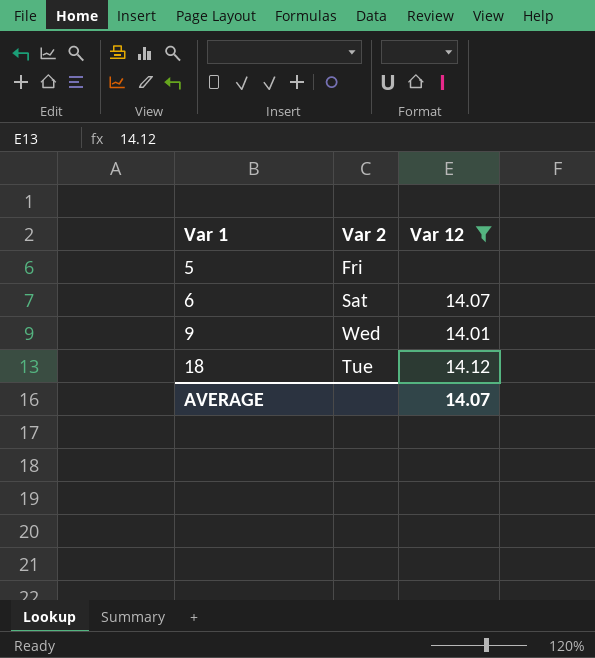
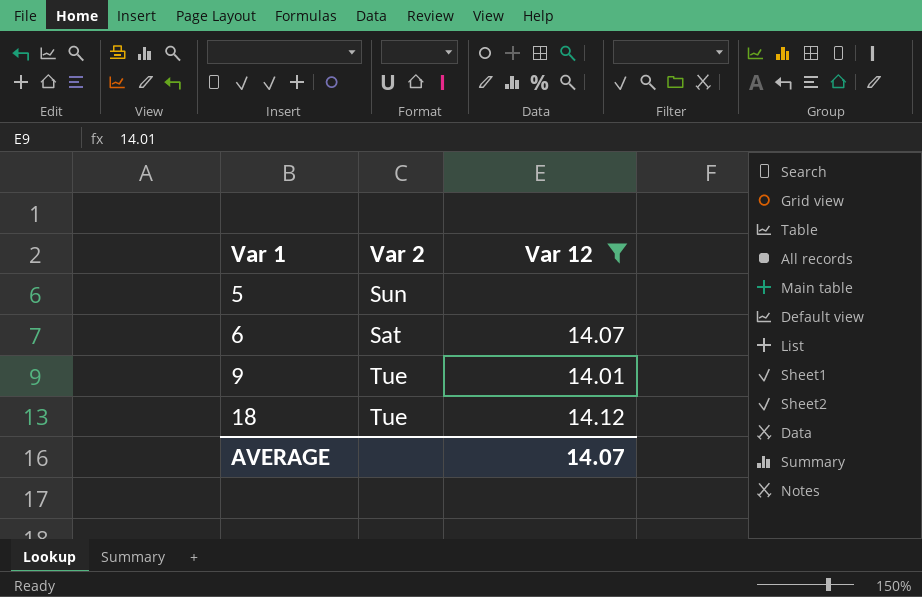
5 | Var 2: Fri -> Sun
9 | Var 2: Wed -> Tue

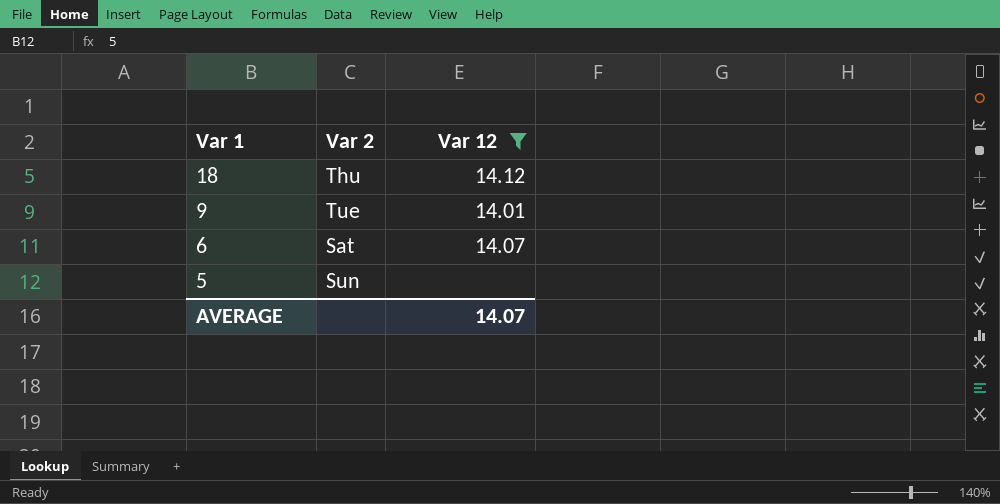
row order: Var 1 ascending -> Var 1 descending
18 | Var 2: Tue -> Thu

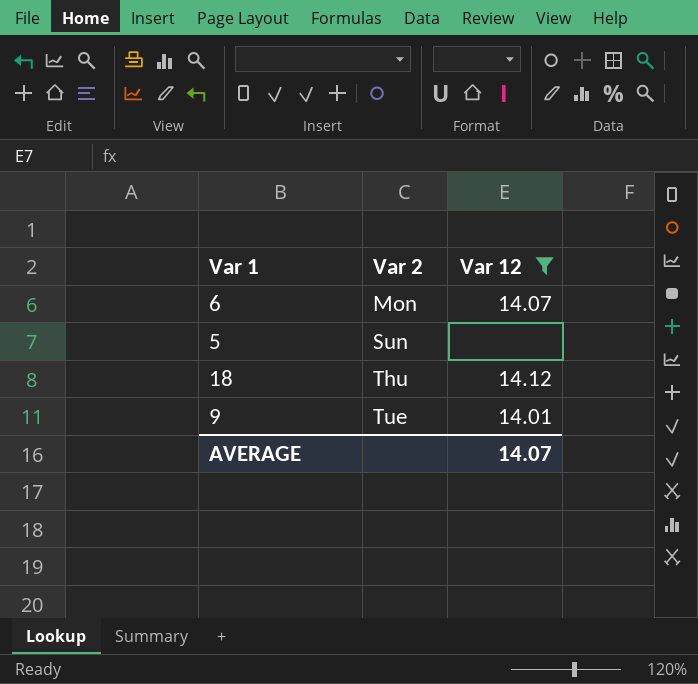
row order: Var 1 descending -> Var 2 ascending
6 | Var 2: Sat -> Mon

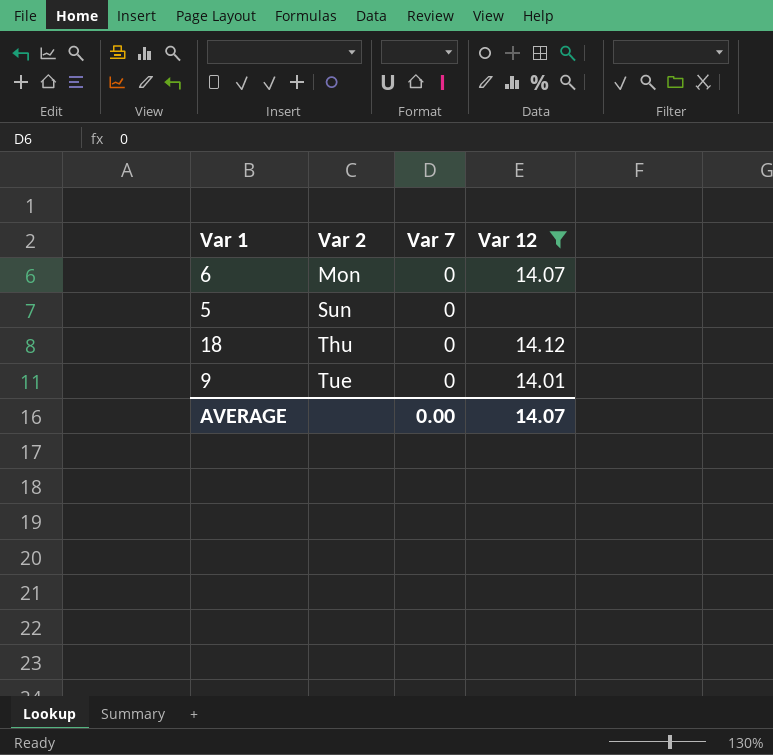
column Var 7 | position: none -> 3

